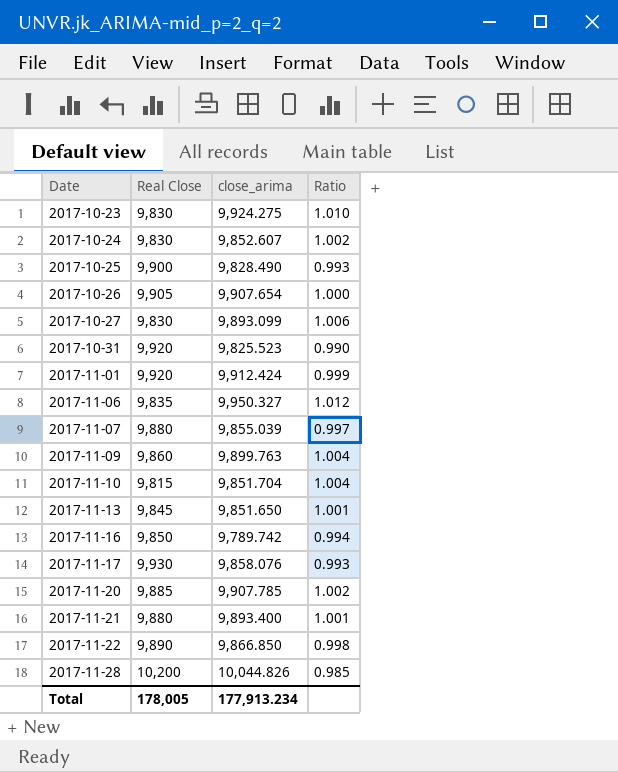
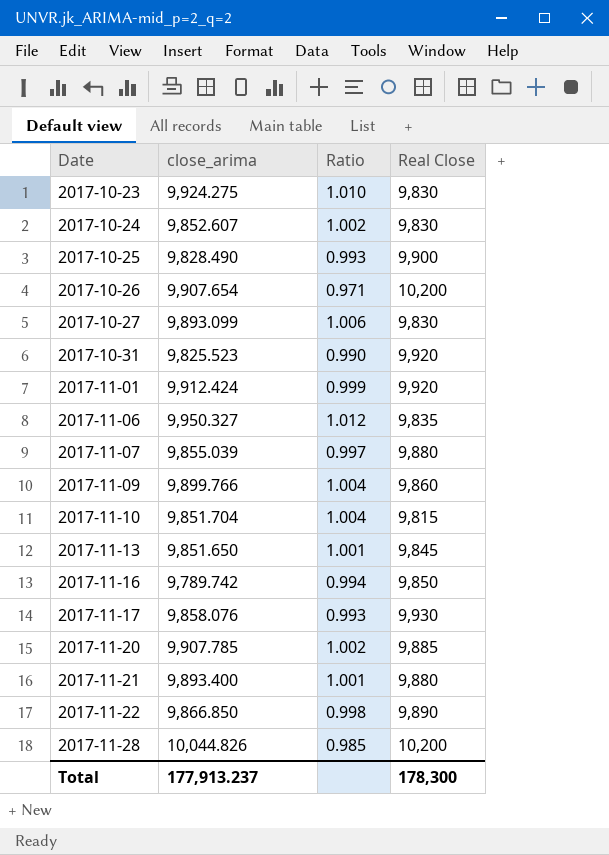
column Real Close | position: 2 -> 4
2017-10-26 | Ratio: 1.000 -> 0.971
2017-10-26 | Real Close: 9,905 -> 10,200
2017-11-09 | close_arima: 9,899.763 -> 9,899.766
Total | close_arima: 177,913.234 -> 177,913.237
Total | Real Close: 178,005 -> 178,300

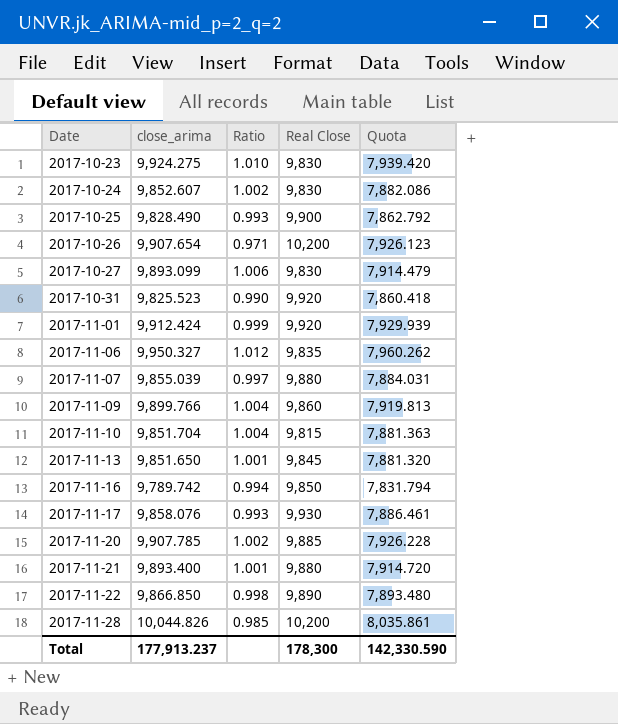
column Quota | formula: none -> [close_arima] * 0.8

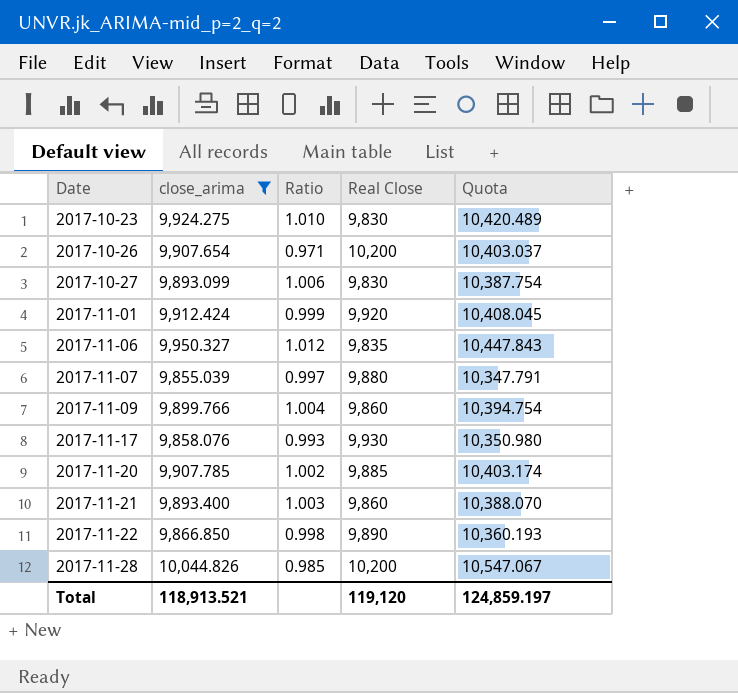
filter: none -> close_arima >= 9,855.039
column Quota | formula: [close_arima] * 0.8 -> [close_arima] * 1.05
2017-11-21 | Ratio: 1.001 -> 1.003
2017-11-21 | Real Close: 9,880 -> 9,860
Total | close_arima: 177,913.237 -> 118,913.521
Total | Real Close: 178,300 -> 119,120
Total | Quota: 142,330.590 -> 124,859.197

